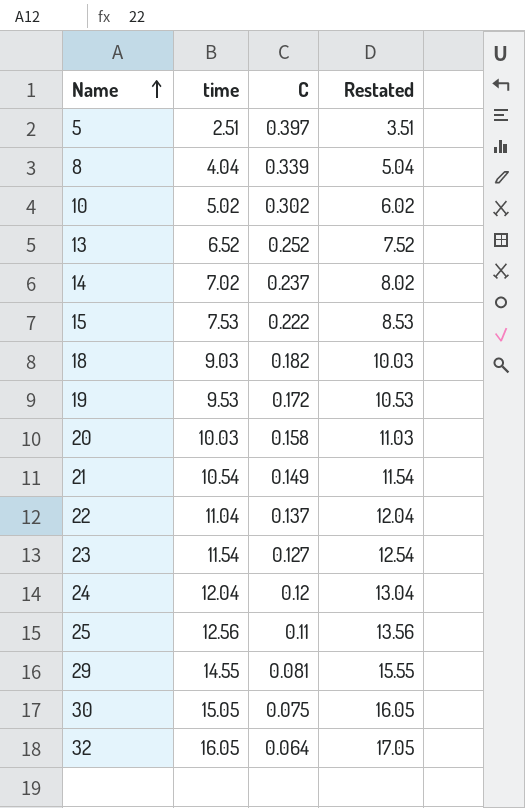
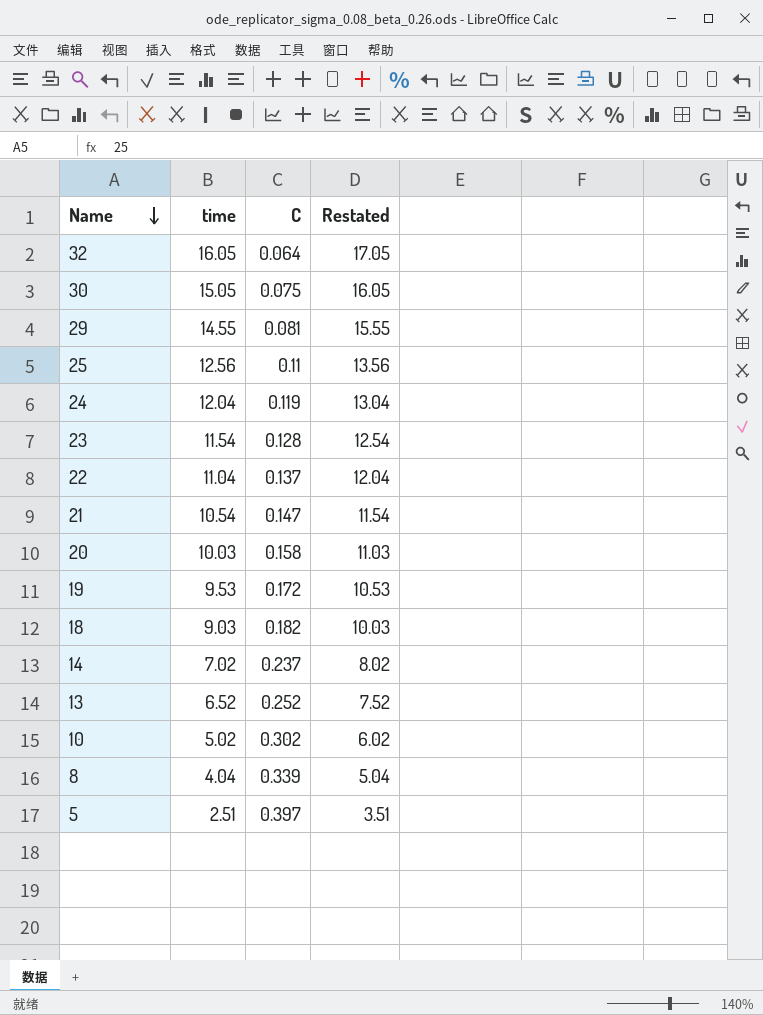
row order: Name ascending -> Name descending
row 15: 7.53 | 0.222 | 8.53 -> none
24 | C: 0.12 -> 0.119
23 | C: 0.127 -> 0.128
21 | C: 0.149 -> 0.147

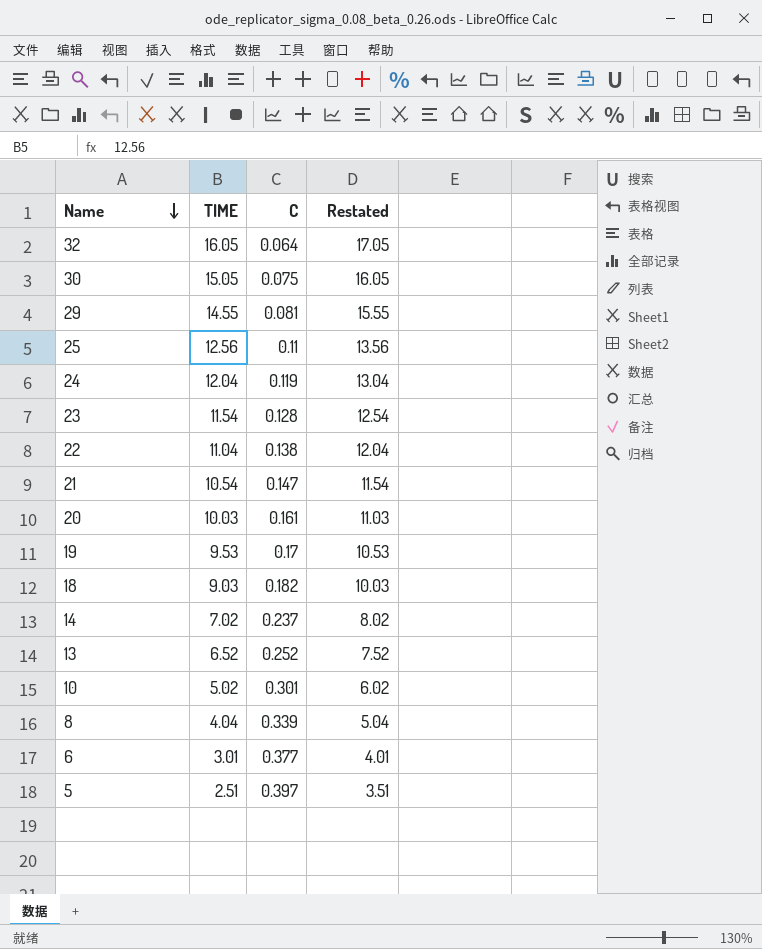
column name: time -> TIME
22 | C: 0.137 -> 0.138
20 | C: 0.158 -> 0.161
19 | C: 0.172 -> 0.17
10 | C: 0.302 -> 0.301
row 6: none -> 3.01 | 0.377 | 4.01

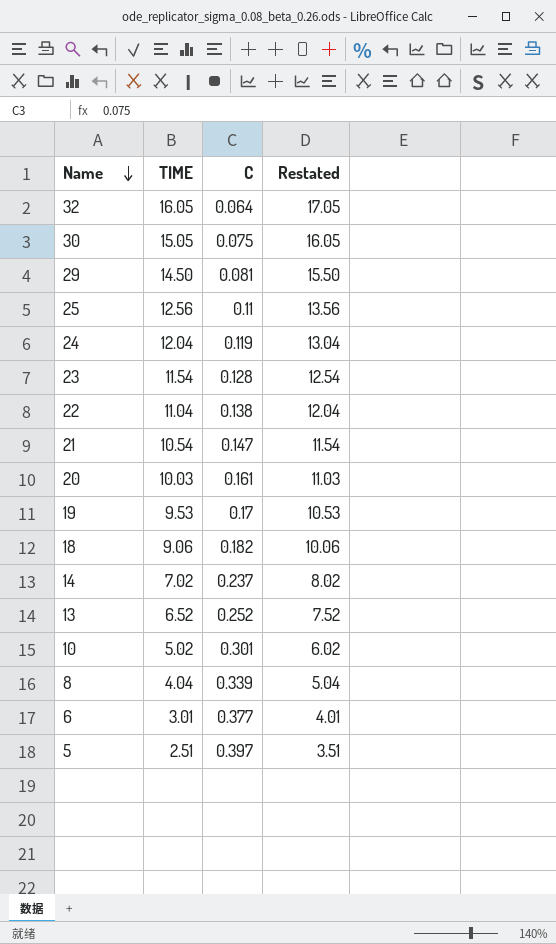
29 | TIME: 14.55 -> 14.50
29 | Restated: 15.55 -> 15.50
18 | TIME: 9.03 -> 9.06
18 | Restated: 10.03 -> 10.06

